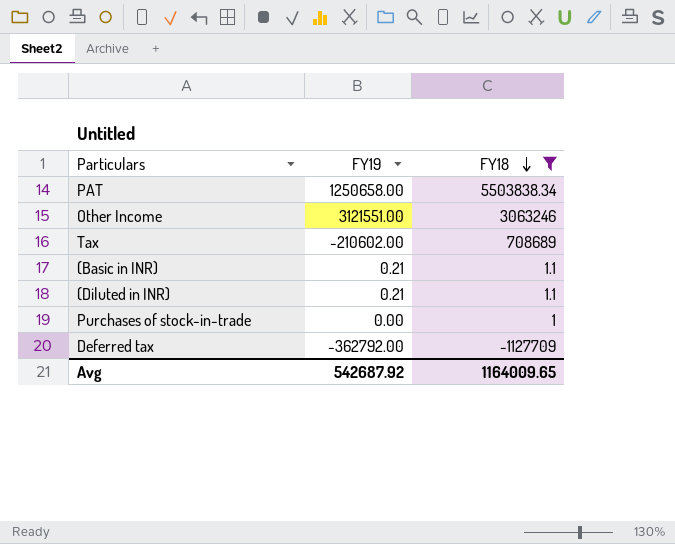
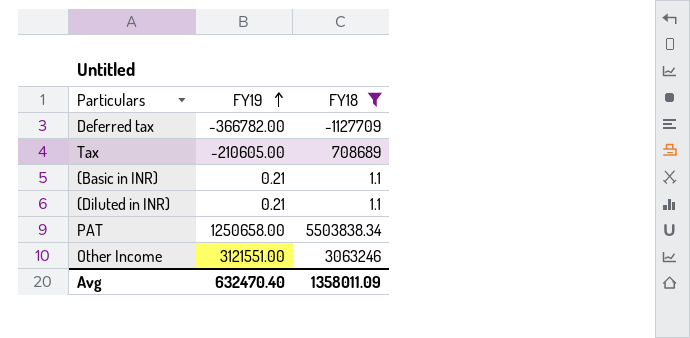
row order: FY18 descending -> FY19 ascending
row Purchases of stock-in-trade: 0.00 | 1 -> none
Deferred tax | FY19: -362792.00 -> -366782.00
Tax | FY19: -210602.00 -> -210605.00
Avg | FY19: 542687.92 -> 632470.40
Avg | FY18: 1164009.65 -> 1358011.09

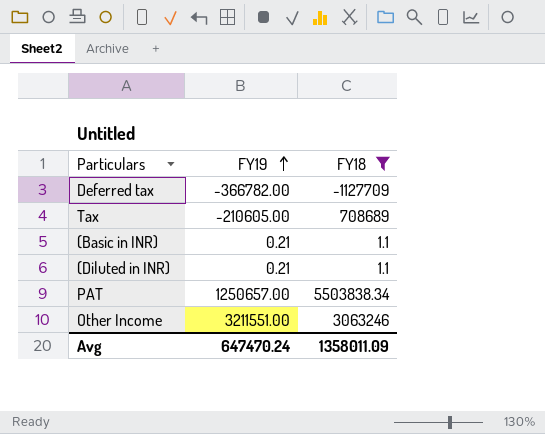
PAT | FY19: 1250658.00 -> 1250657.00
Other Income | FY19: 3121551.00 -> 3211551.00
Avg | FY19: 632470.40 -> 647470.24

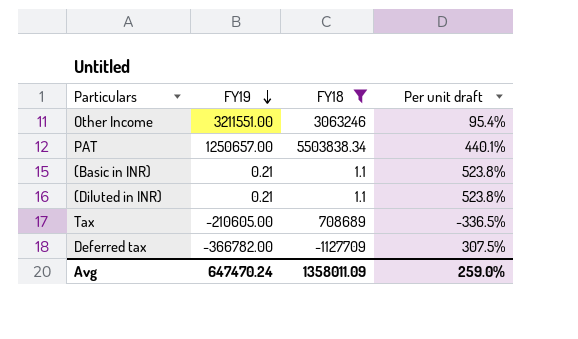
row order: FY19 ascending -> FY19 descending
column Per unit draft | formula: none -> [FY18] / [FY19]

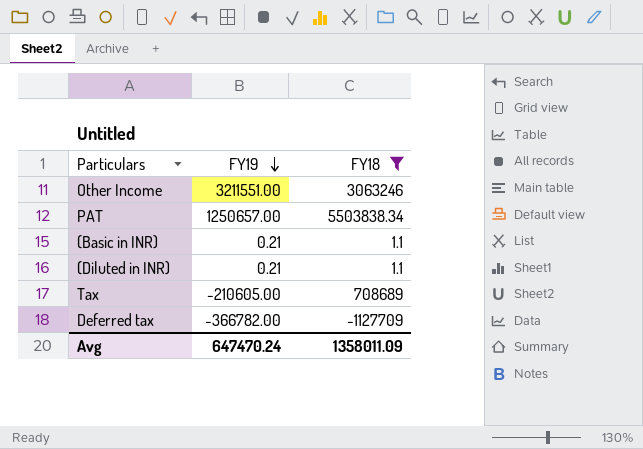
column Per unit draft | formula: [FY18] / [FY19] -> none

